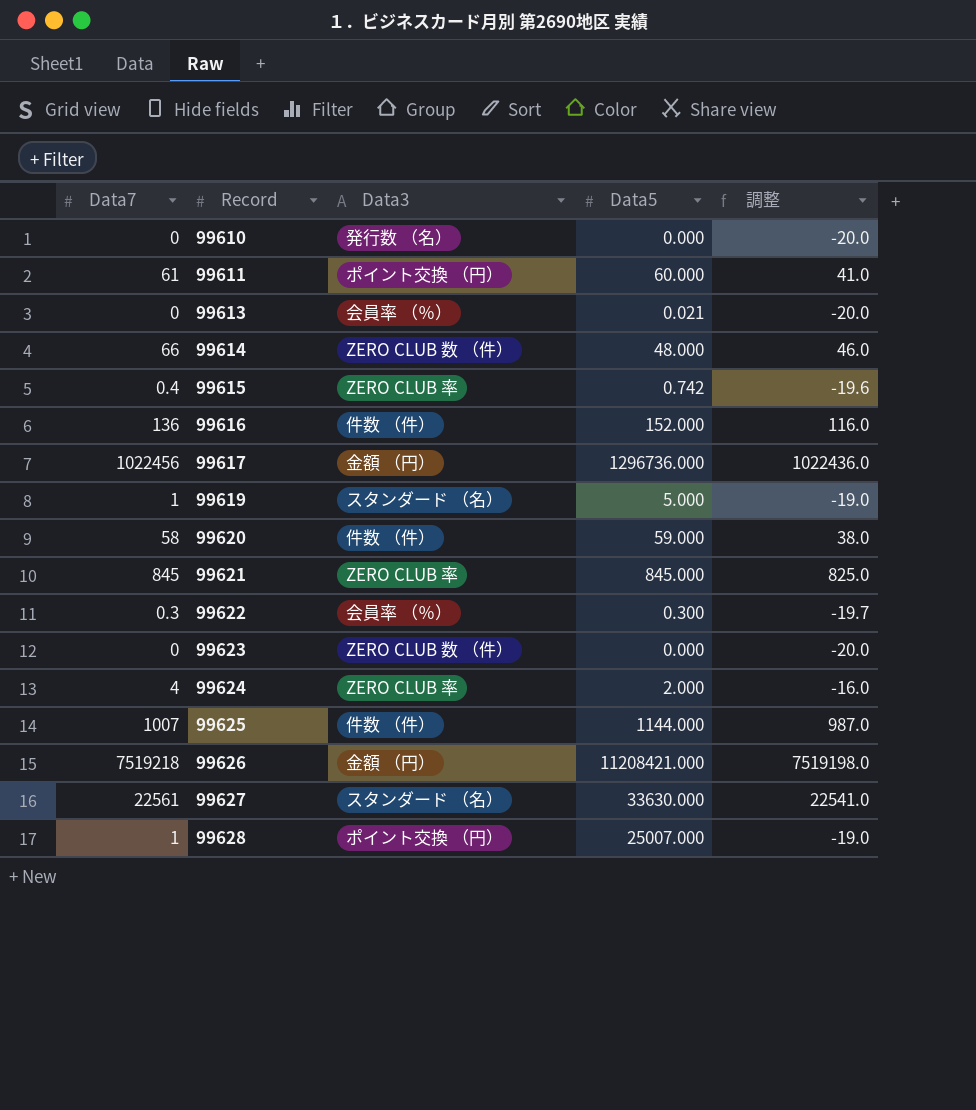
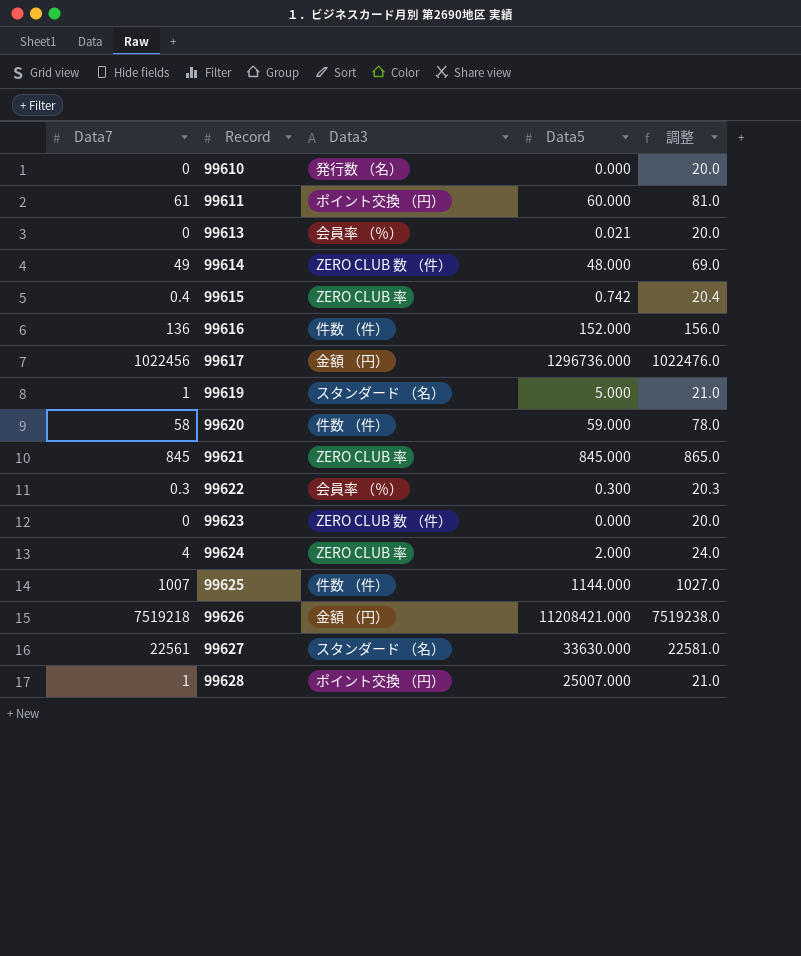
column 調整 | formula: [Data7] - 20 -> [Data7] + 20
99614 | Data7: 66 -> 49

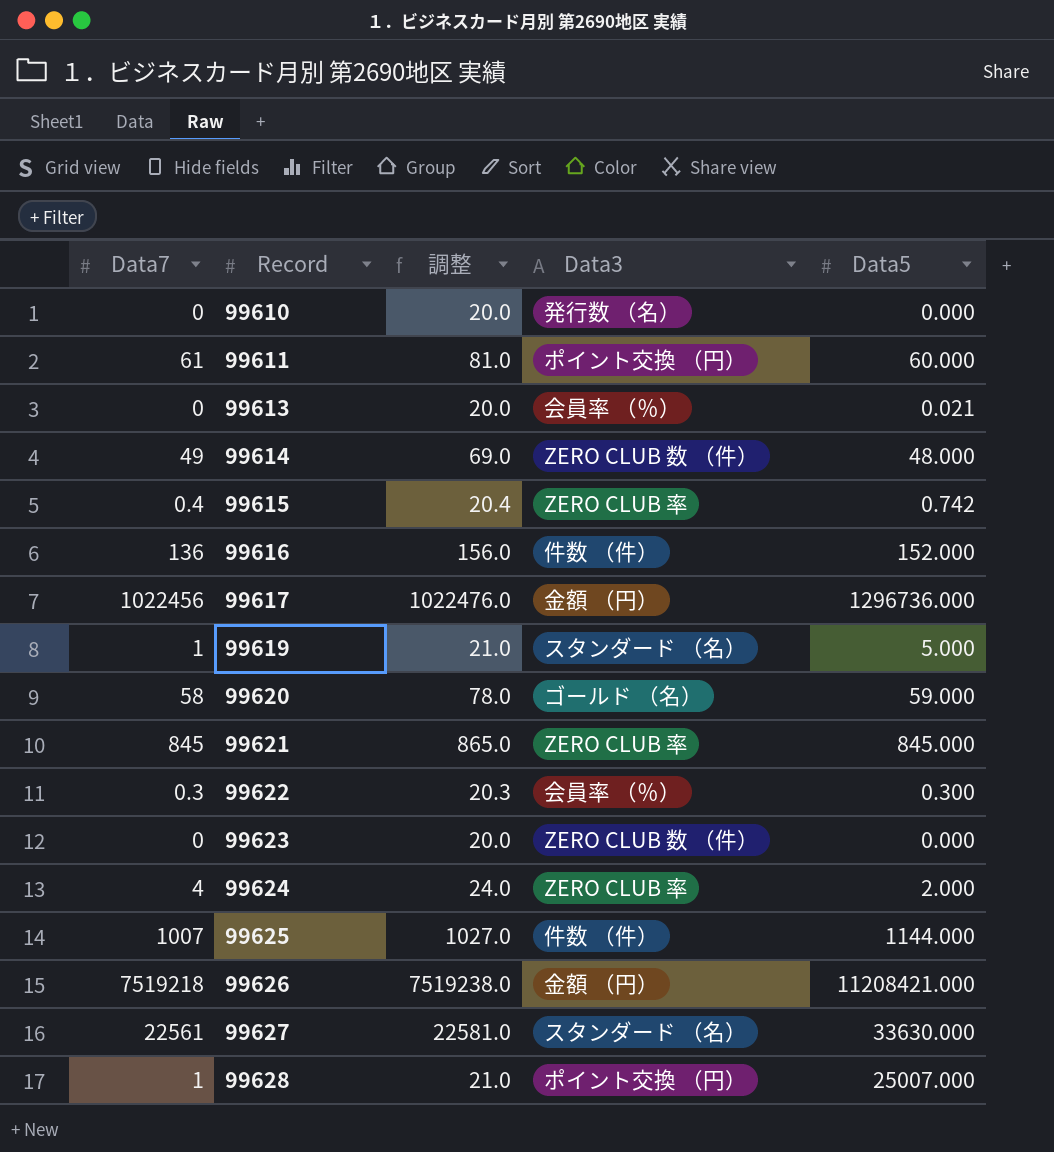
column 調整 | position: 5 -> 3
99620 | Data3: 件数 （件） -> ゴールド （名）

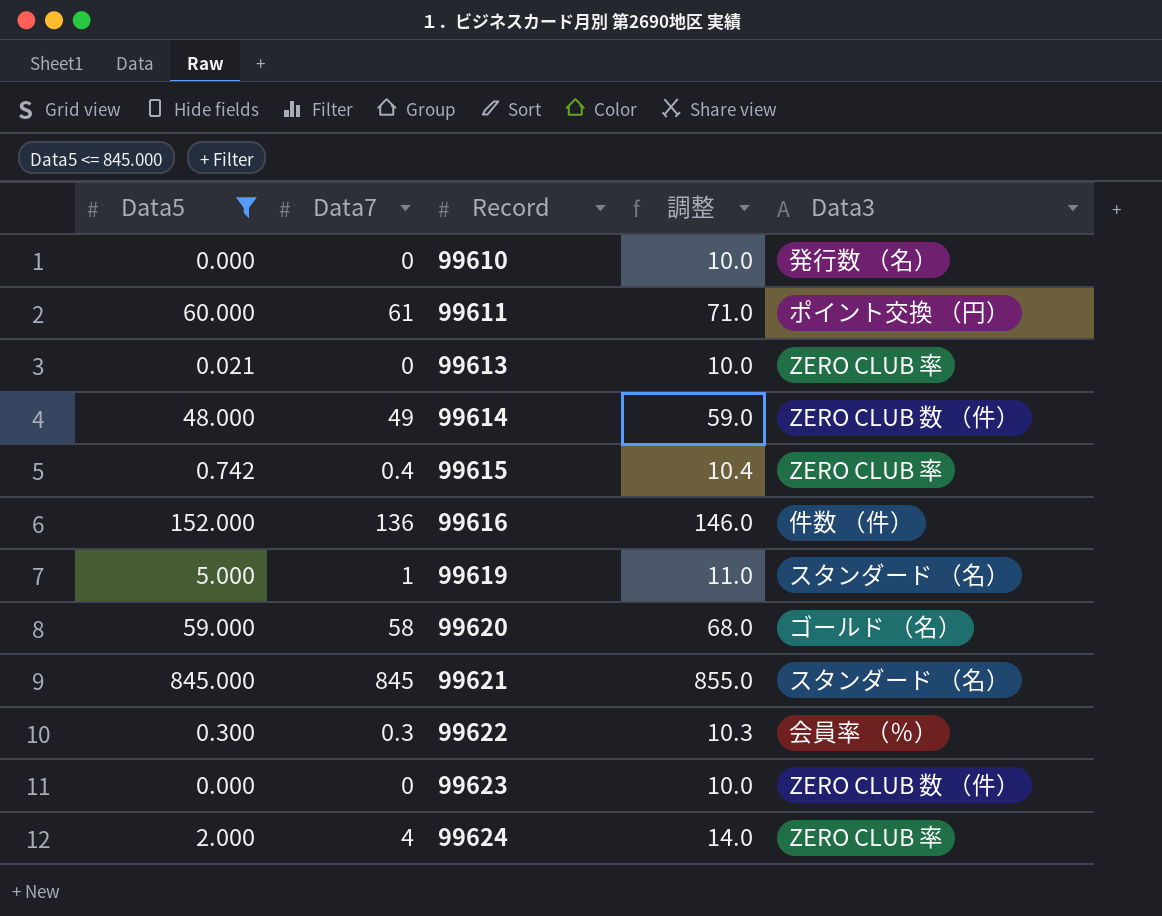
filter: none -> Data5 <= 845.000
column Data5 | position: 5 -> 1
column 調整 | formula: [Data7] + 20 -> [Data7] + 10
99613 | Data3: 会員率 （％） -> ZERO CLUB 率
99621 | Data3: ZERO CLUB 率 -> スタンダード （名）

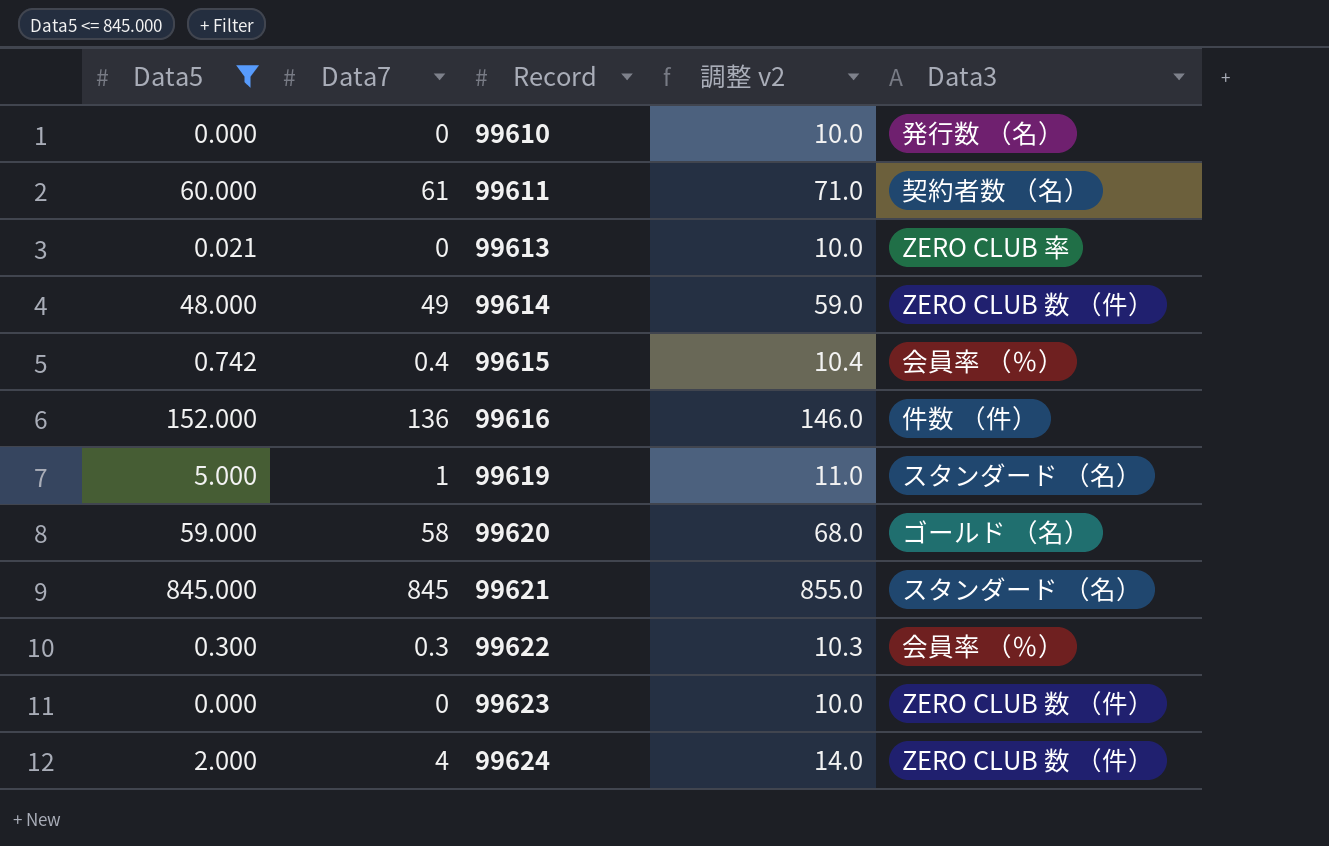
column name: 調整 -> 調整 v2
99611 | Data3: ポイント交換 （円） -> 契約者数 （名）
99615 | Data3: ZERO CLUB 率 -> 会員率 （％）
99624 | Data3: ZERO CLUB 率 -> ZERO CLUB 数 （件）

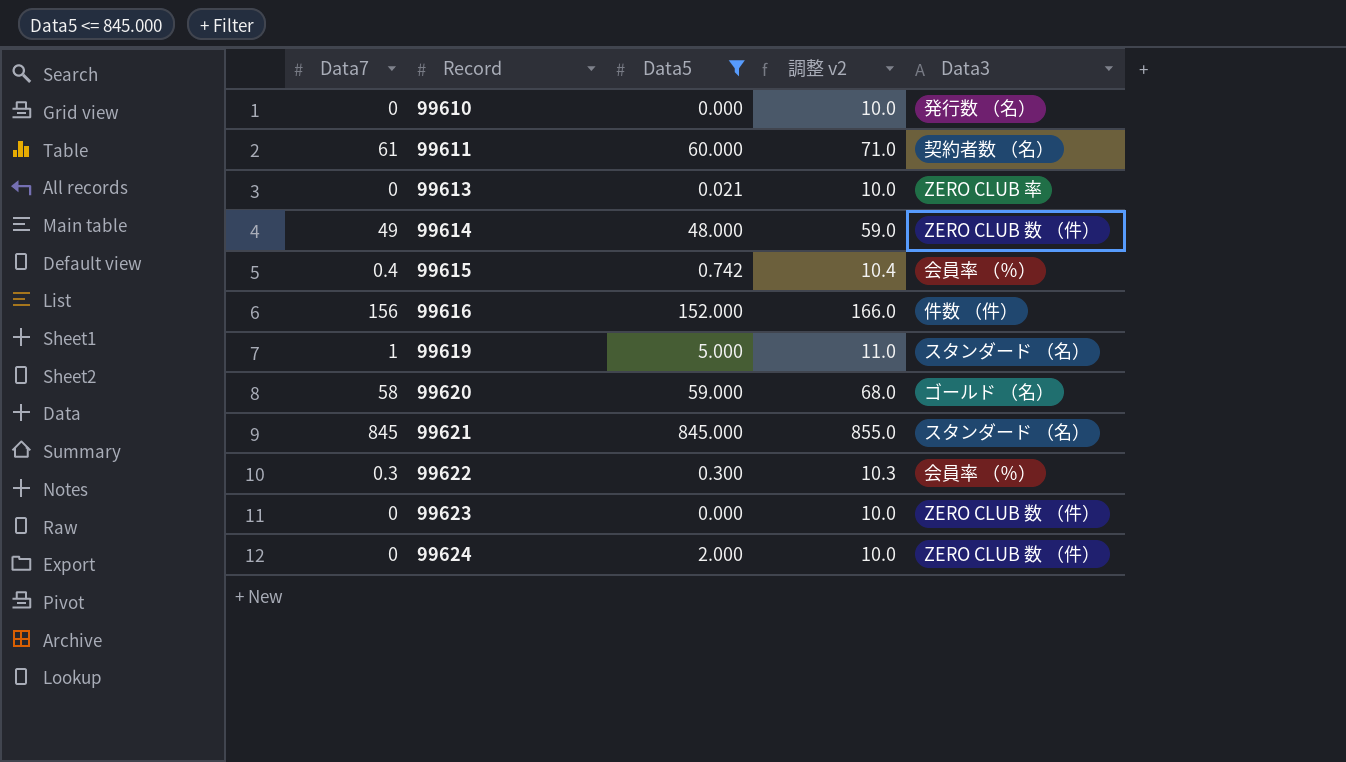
column Data5 | position: 1 -> 3
99616 | Data7: 136 -> 156
99616 | 調整 v2: 146.0 -> 166.0
99624 | Data7: 4 -> 0
99624 | 調整 v2: 14.0 -> 10.0

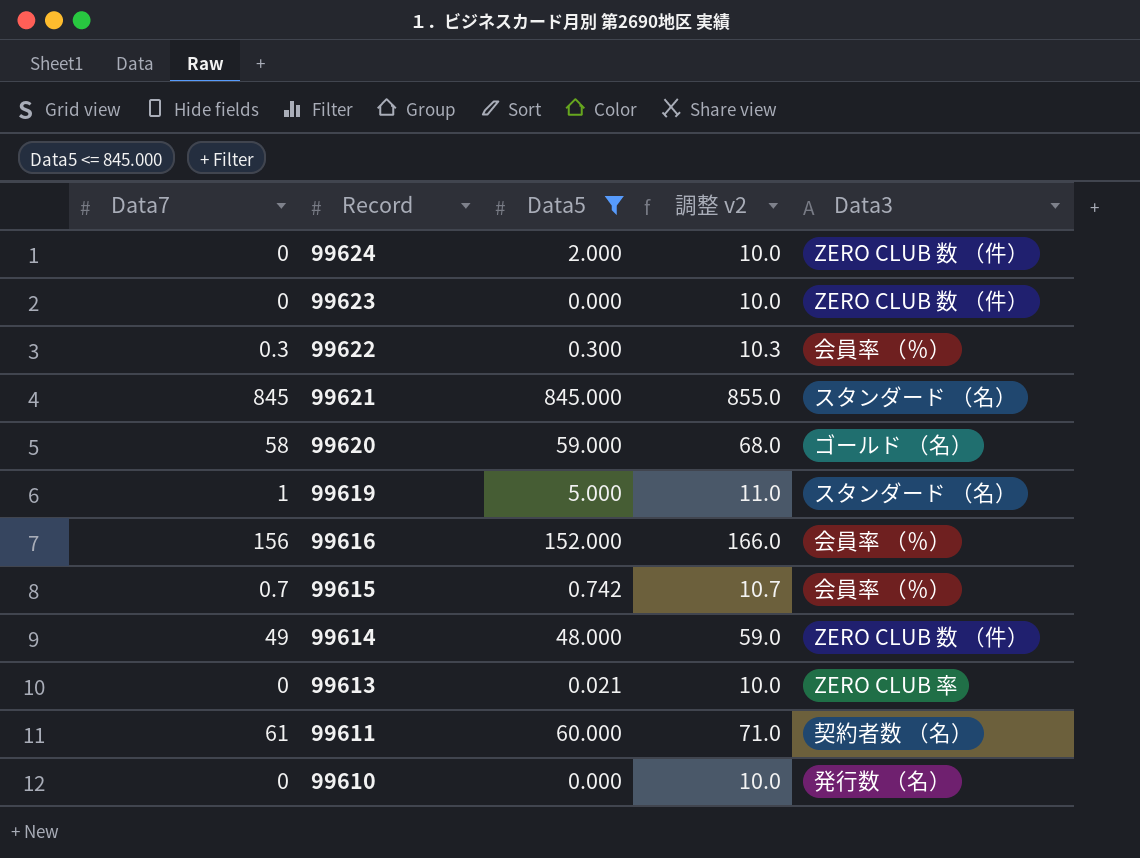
row order: Record ascending -> Record descending
99616 | Data3: 件数 （件） -> 会員率 （％）
99615 | Data7: 0.4 -> 0.7
99615 | 調整 v2: 10.4 -> 10.7

